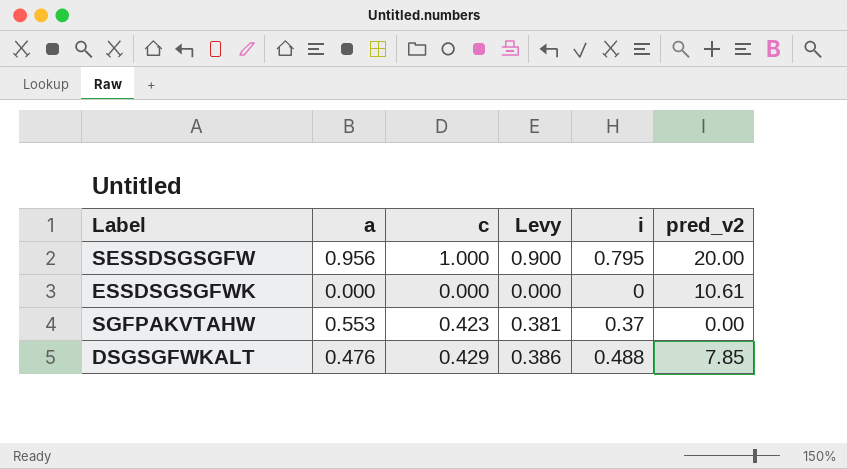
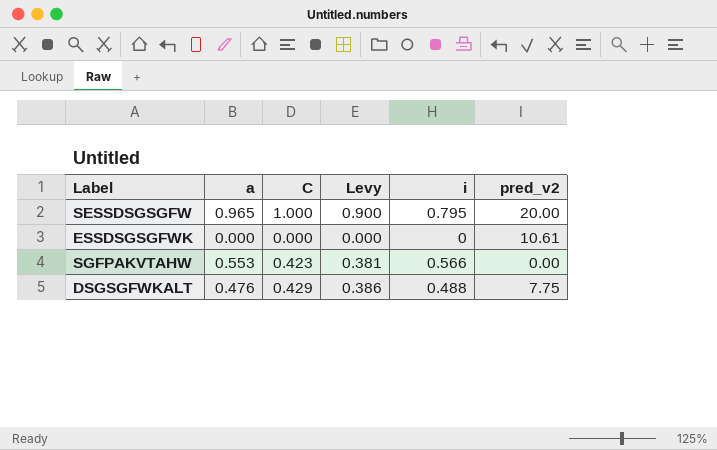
column name: c -> C
SESSDSGSGFW | a: 0.956 -> 0.965
SGFPAKVTAHW | i: 0.37 -> 0.566
DSGSGFWKALT | pred_v2: 7.85 -> 7.75

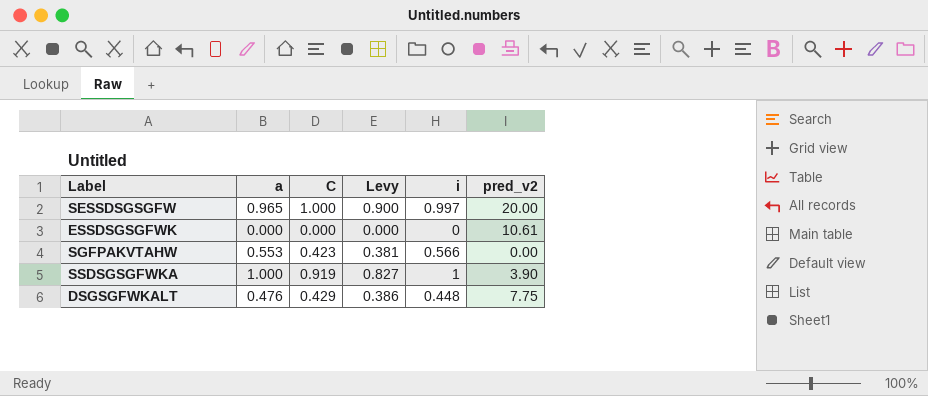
SESSDSGSGFW | i: 0.795 -> 0.997
row SSDSGSGFWKA: none -> 1.000 | 0.919 | 0.827 | 1 | 3.90
DSGSGFWKALT | i: 0.488 -> 0.448

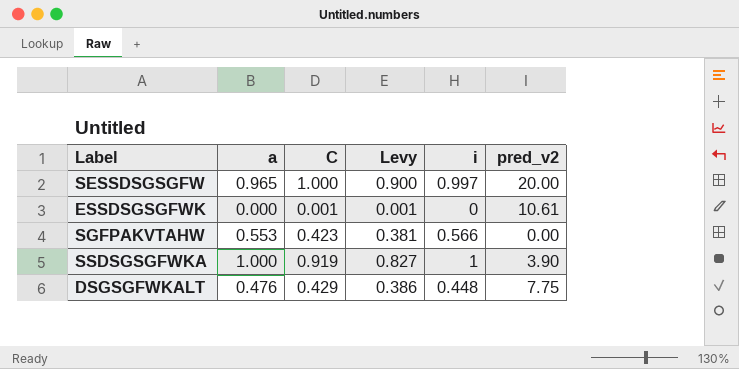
ESSDSGSGFWK | C: 0.000 -> 0.001
ESSDSGSGFWK | Levy: 0.000 -> 0.001

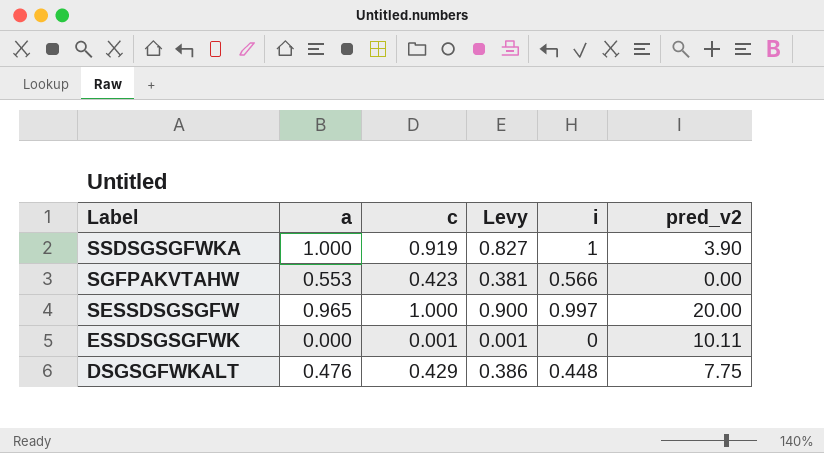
row order: none -> Label descending
column name: C -> c
ESSDSGSGFWK | pred_v2: 10.61 -> 10.11

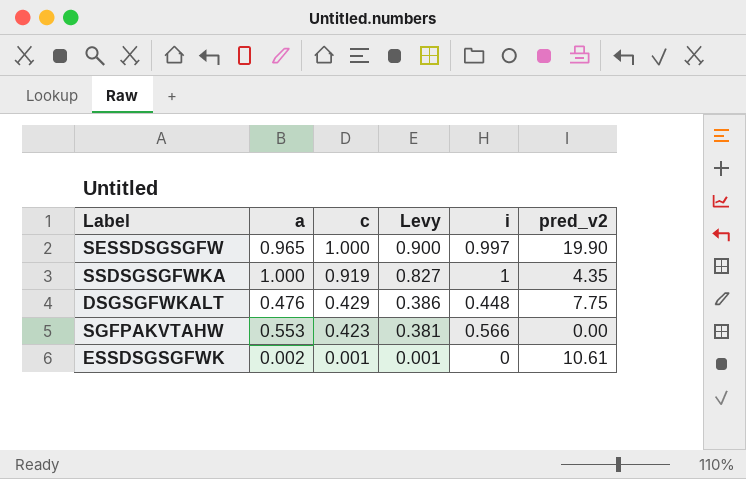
row order: Label descending -> c descending
SESSDSGSGFW | pred_v2: 20.00 -> 19.90
SSDSGSGFWKA | pred_v2: 3.90 -> 4.35
ESSDSGSGFWK | a: 0.000 -> 0.002
ESSDSGSGFWK | pred_v2: 10.11 -> 10.61

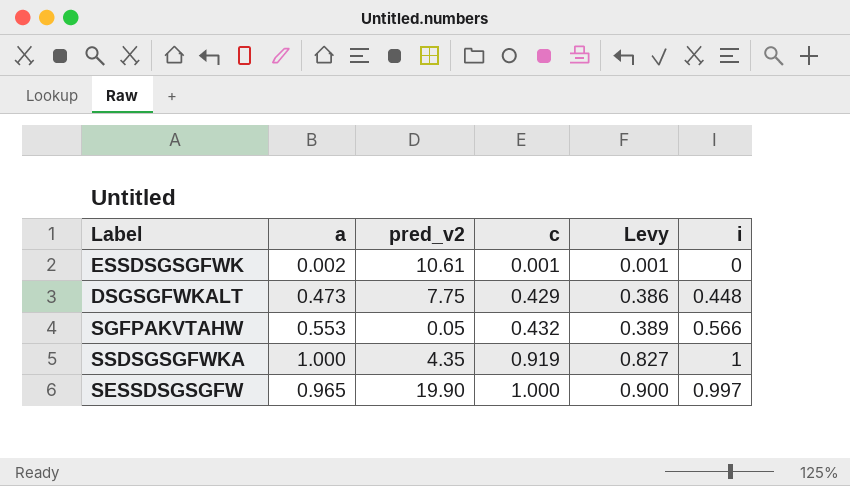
row order: c descending -> c ascending
column pred_v2 | position: 6 -> 3
DSGSGFWKALT | a: 0.476 -> 0.473
SGFPAKVTAHW | pred_v2: 0.00 -> 0.05
SGFPAKVTAHW | c: 0.423 -> 0.432
SGFPAKVTAHW | Levy: 0.381 -> 0.389

